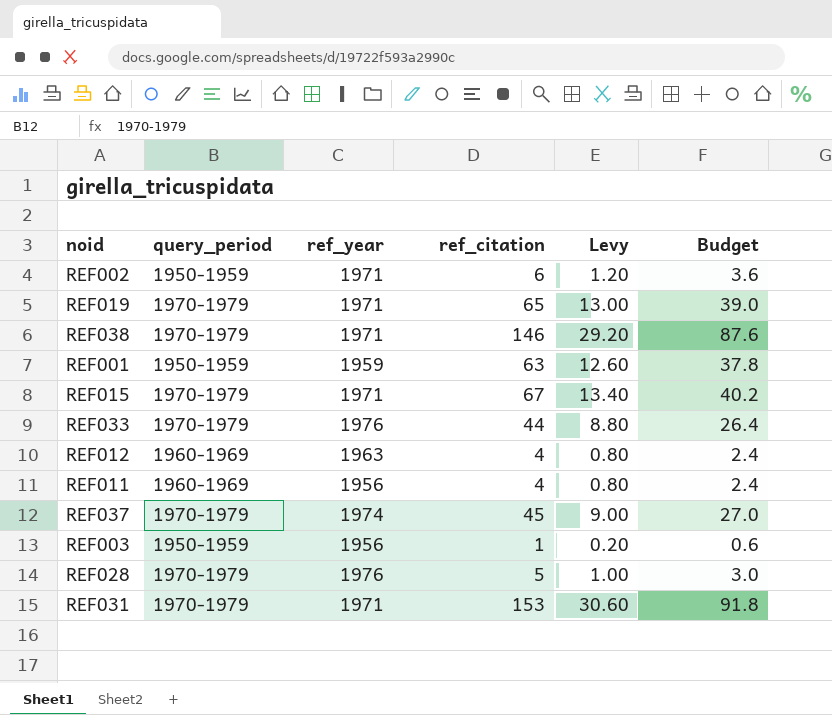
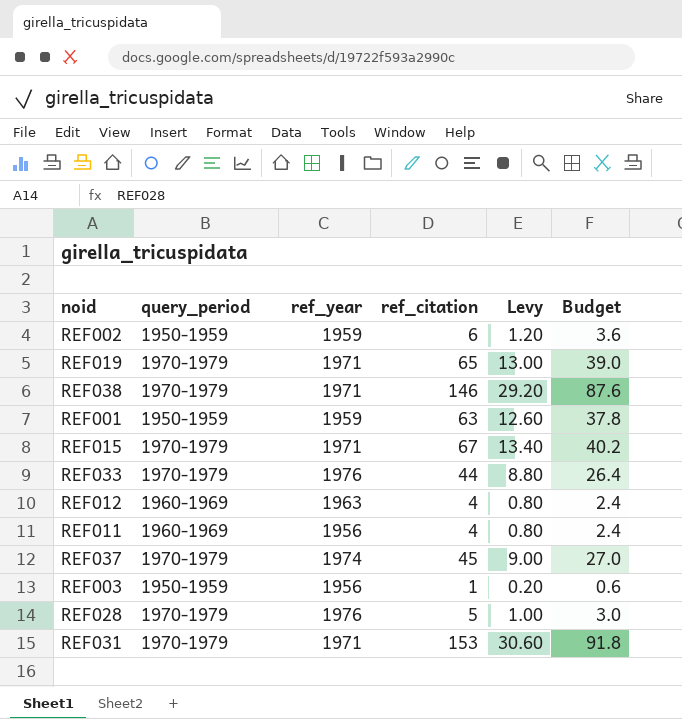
REF002 | ref_year: 1971 -> 1959

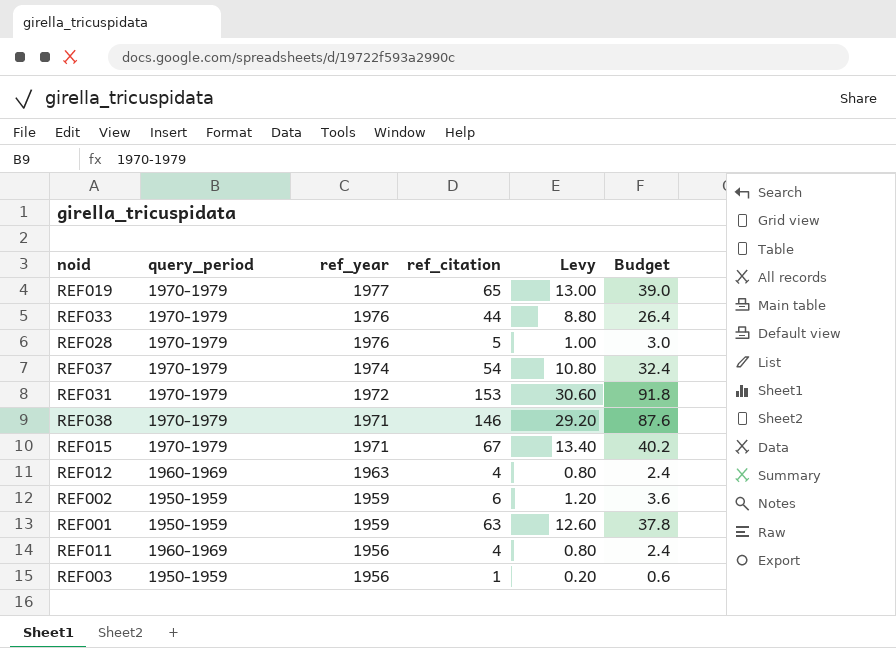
row order: none -> ref_year descending
REF019 | ref_year: 1971 -> 1977
REF037 | ref_citation: 45 -> 54
REF037 | Levy: 9.00 -> 10.80
REF037 | Budget: 27.0 -> 32.4
REF031 | ref_year: 1971 -> 1972

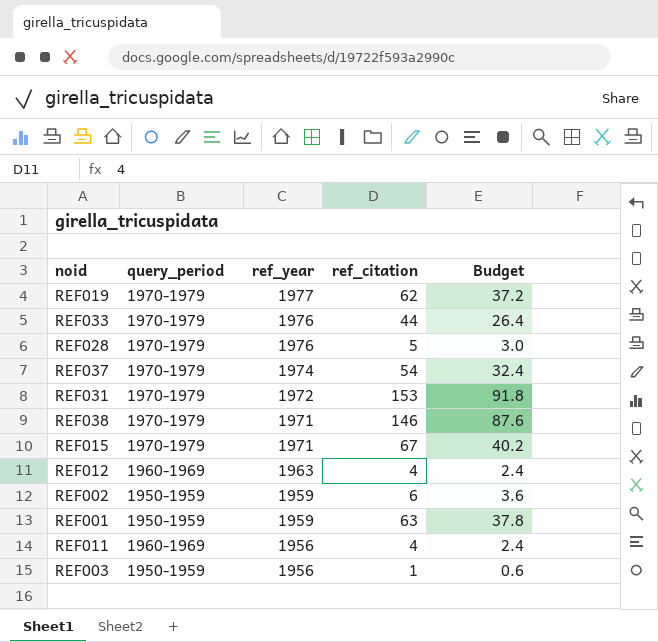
column Levy | formula: [ref_citation] * 0.2 -> none
REF019 | ref_citation: 65 -> 62
REF019 | Budget: 39.0 -> 37.2

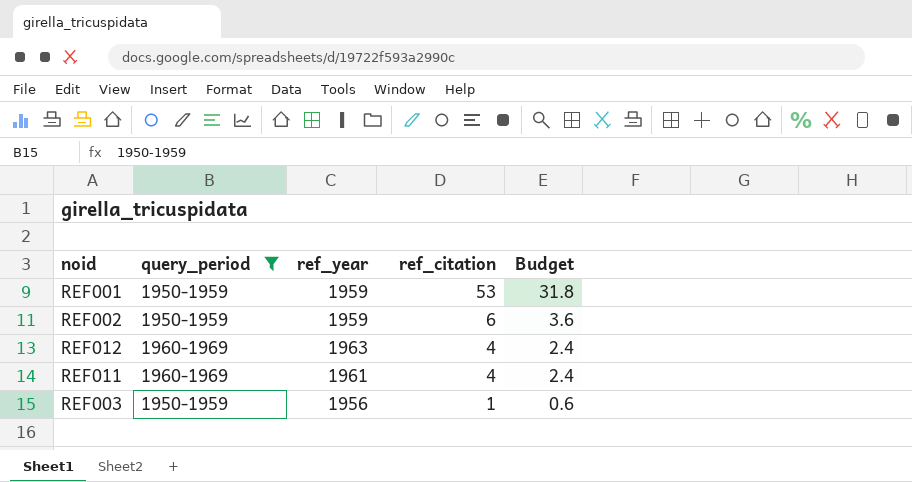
filter: none -> query_period != 1970-1979
row order: ref_year descending -> ref_citation descending
REF001 | ref_citation: 63 -> 53
REF001 | Budget: 37.8 -> 31.8
REF011 | ref_year: 1956 -> 1961

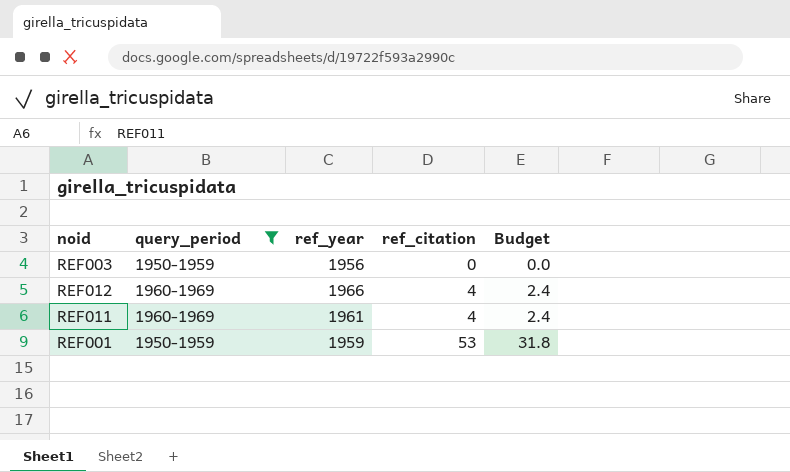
row order: ref_citation descending -> ref_citation ascending
row REF002: 1950-1959 | 1959 | 6 | 3.6 -> none
REF003 | ref_citation: 1 -> 0
REF003 | Budget: 0.6 -> 0.0
REF012 | ref_year: 1963 -> 1966

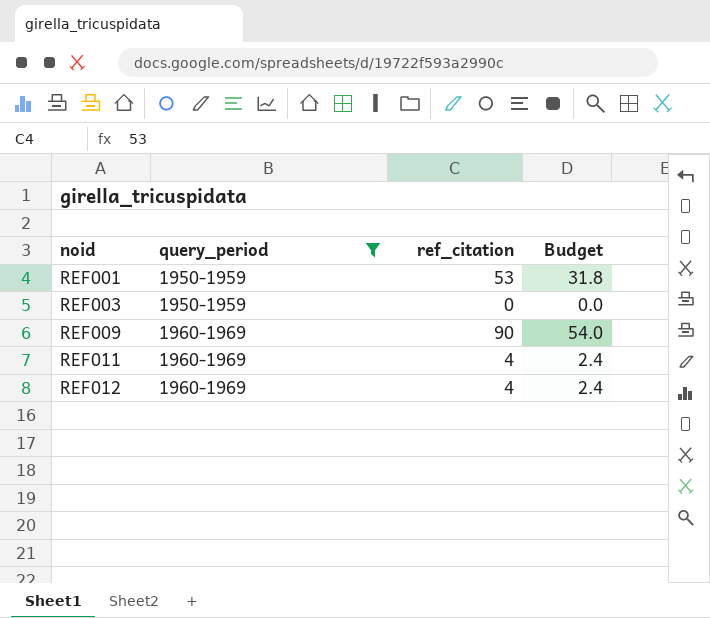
row order: ref_citation ascending -> noid ascending
column ref_year | position: 3 -> none
row REF009: none -> 1960-1969 | 90 | 54.0

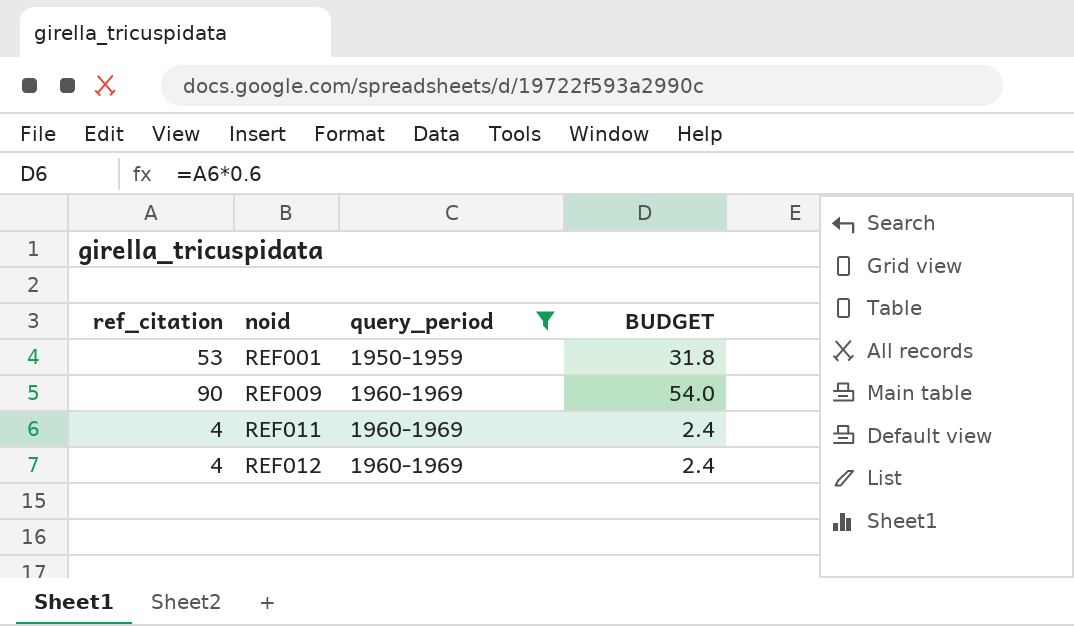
column ref_citation | position: 3 -> 1
column name: Budget -> BUDGET
row REF003: 1950-1959 | 0 | 0.0 -> none

